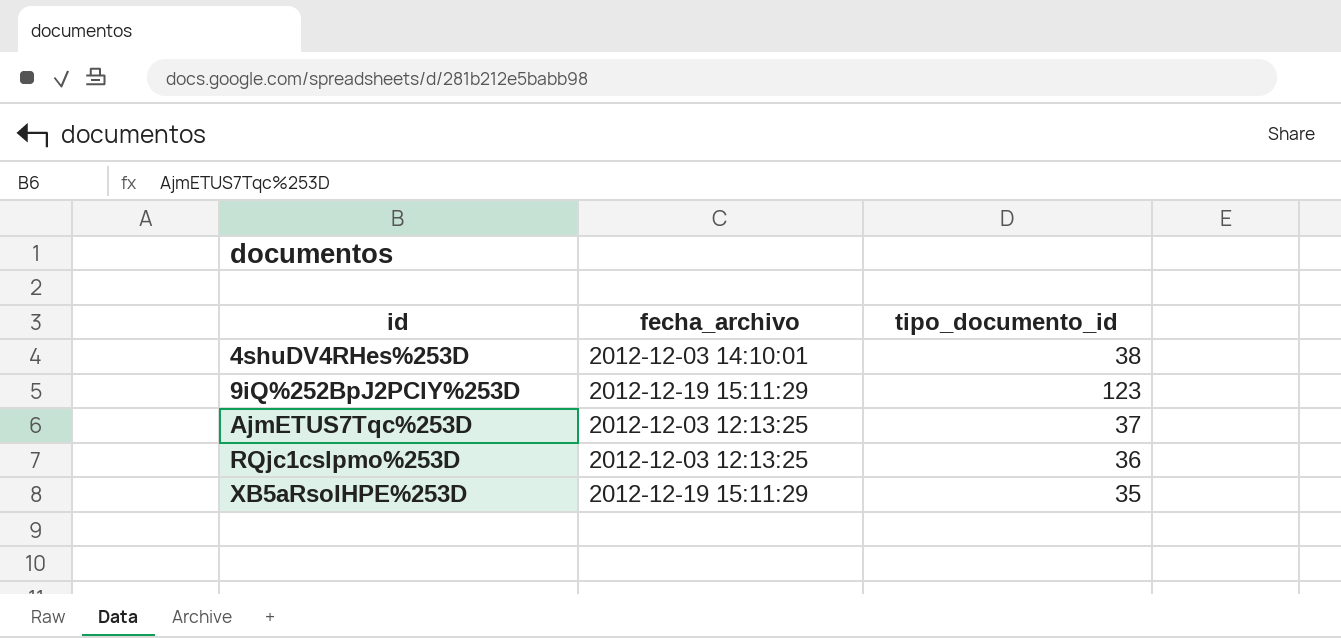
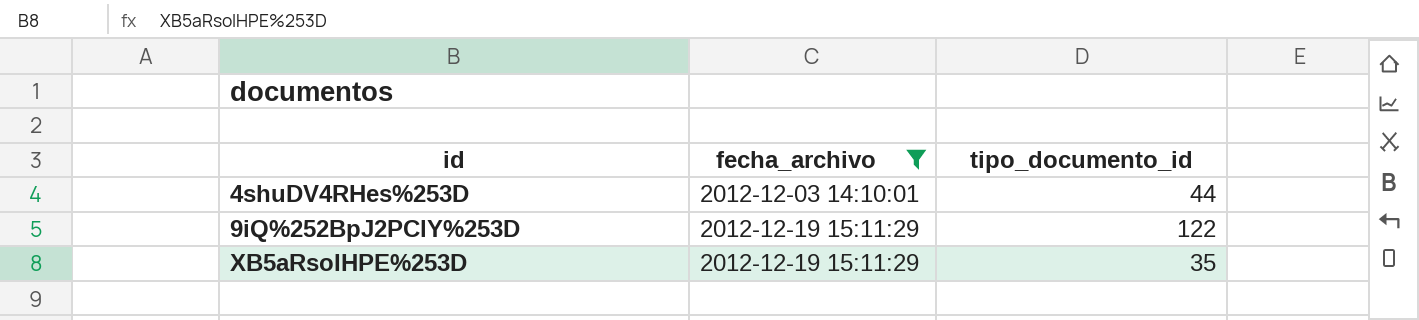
filter: none -> fecha_archivo != 2012-12-03 12:13:25
4shuDV4RHes%253D | tipo_documento_id: 38 -> 44
9iQ%252BpJ2PClY%253D | tipo_documento_id: 123 -> 122

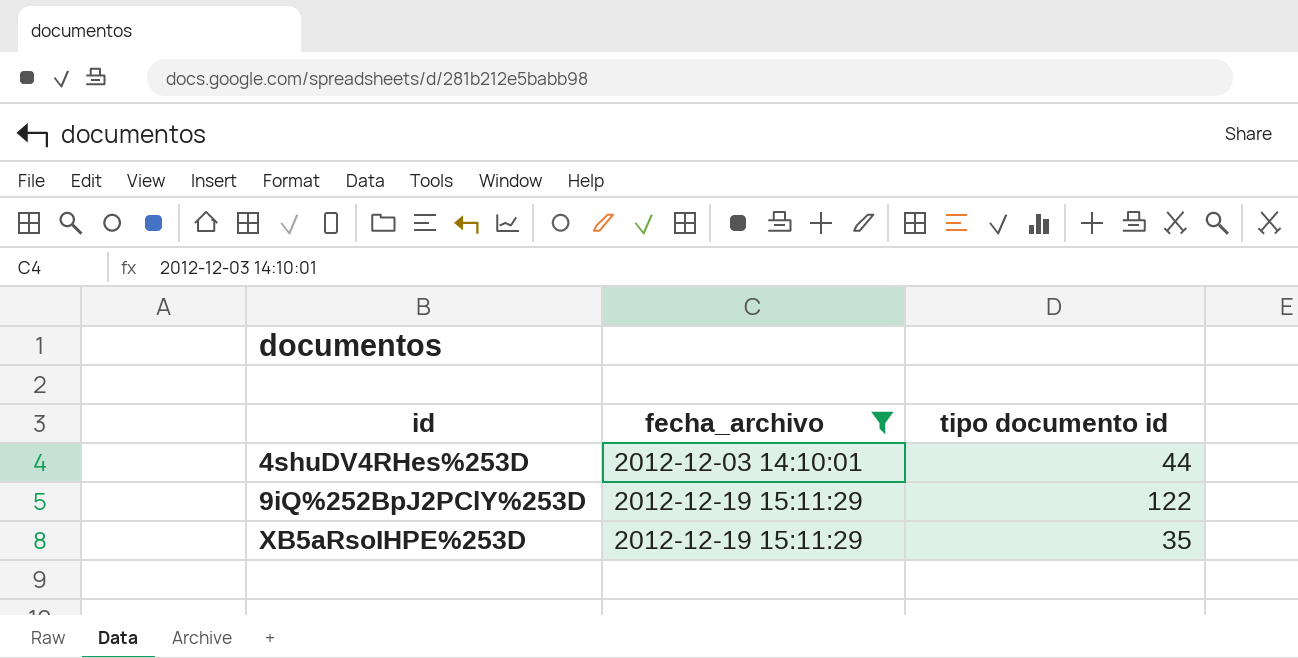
column name: tipo_documento_id -> tipo documento id

